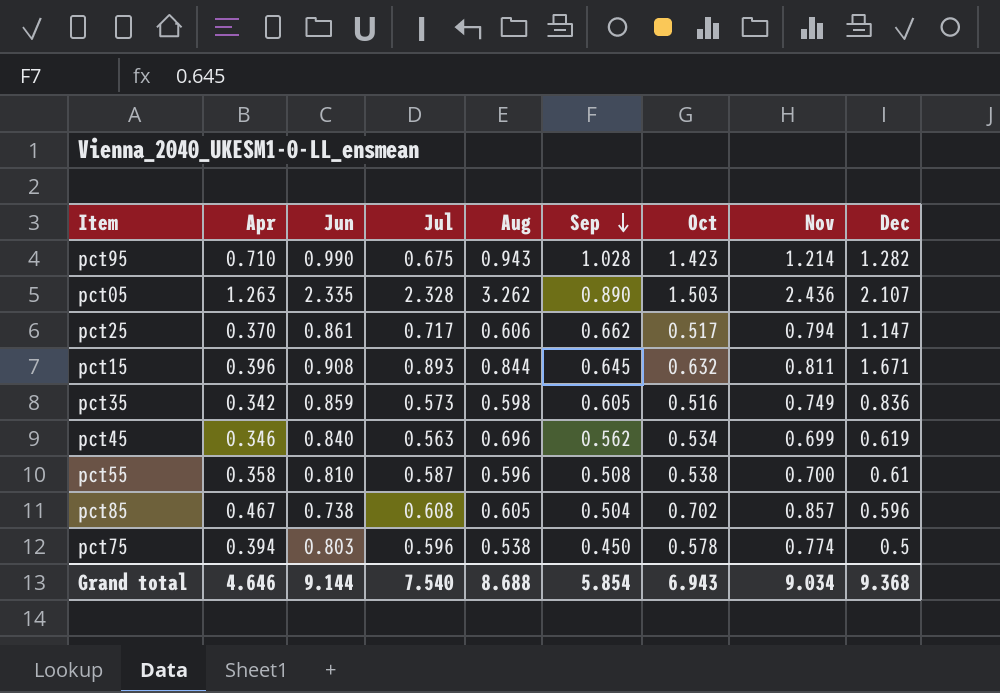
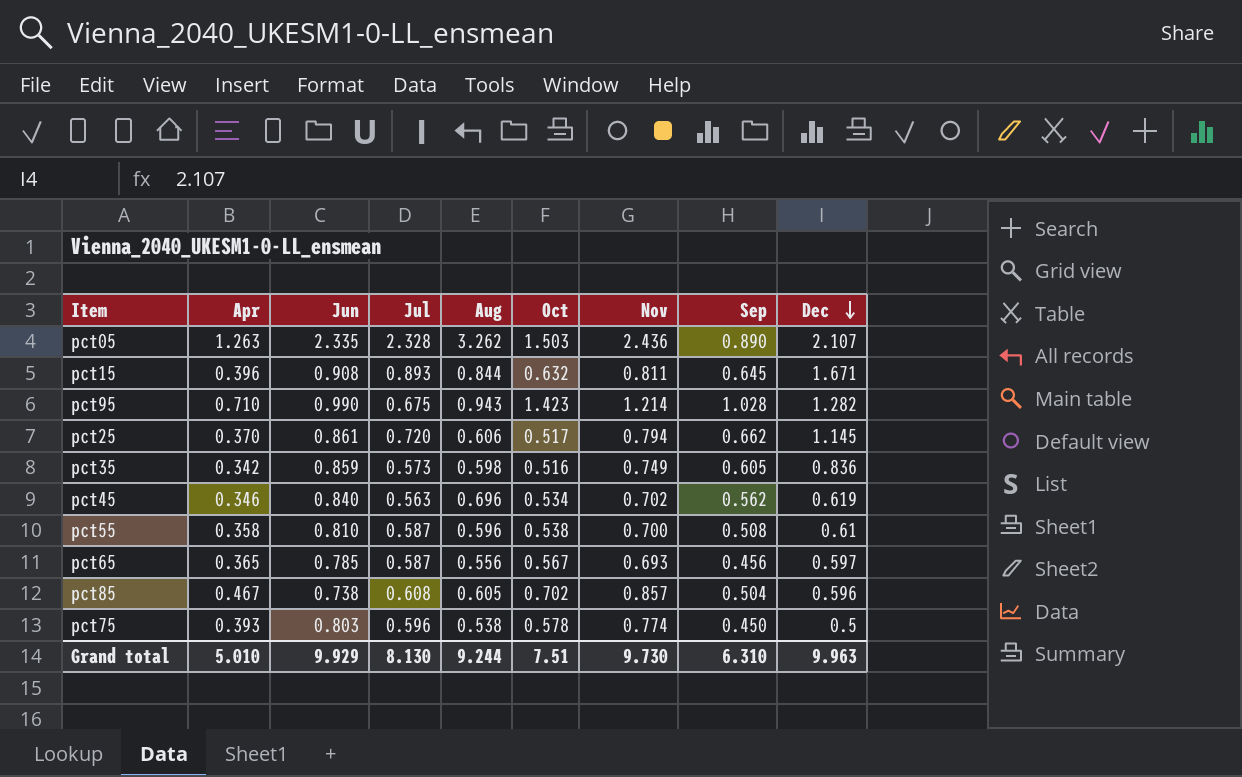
row order: Sep descending -> Dec descending
column Sep | position: 6 -> 8
pct25 | Jul: 0.717 -> 0.720
pct25 | Dec: 1.147 -> 1.145
pct45 | Nov: 0.699 -> 0.702
row pct65: none -> 0.365 | 0.785 | 0.587 | 0.556 | 0.567 | 0.693 | 0.456 | 0.597
pct75 | Apr: 0.394 -> 0.393
Grand total | Apr: 4.646 -> 5.010
Grand total | Jun: 9.144 -> 9.929
Grand total | Jul: 7.540 -> 8.130
Grand total | Aug: 8.688 -> 9.244
Grand total | Oct: 6.943 -> 7.51
Grand total | Nov: 9.034 -> 9.730
Grand total | Sep: 5.854 -> 6.310
Grand total | Dec: 9.368 -> 9.963

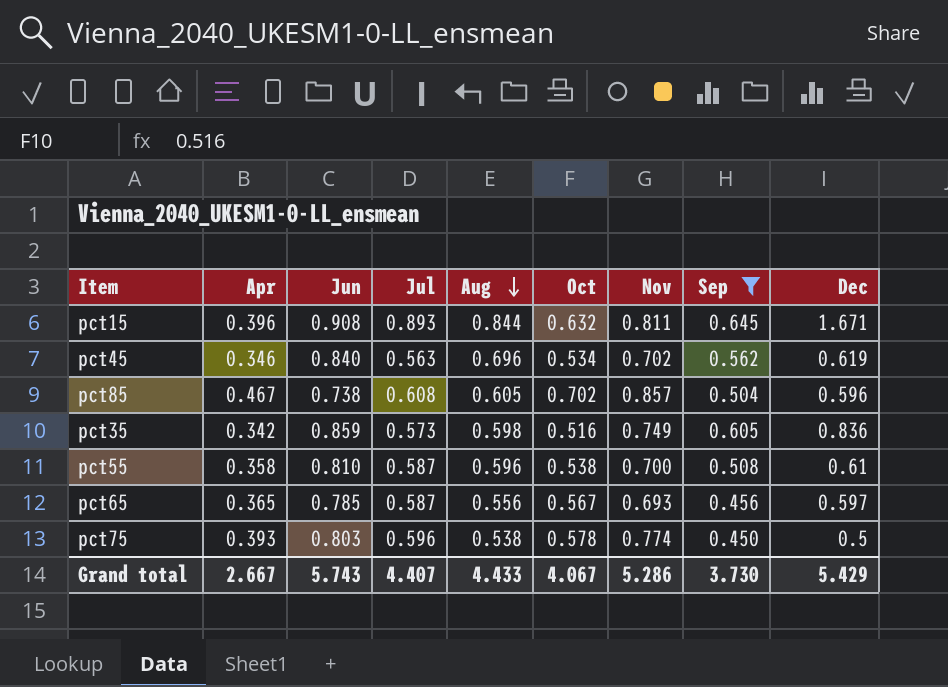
filter: none -> Sep <= 0.645
row order: Dec descending -> Aug descending
Grand total | Apr: 5.010 -> 2.667
Grand total | Jun: 9.929 -> 5.743
Grand total | Jul: 8.130 -> 4.407
Grand total | Aug: 9.244 -> 4.433
Grand total | Oct: 7.51 -> 4.067
Grand total | Nov: 9.730 -> 5.286
Grand total | Sep: 6.310 -> 3.730
Grand total | Dec: 9.963 -> 5.429

